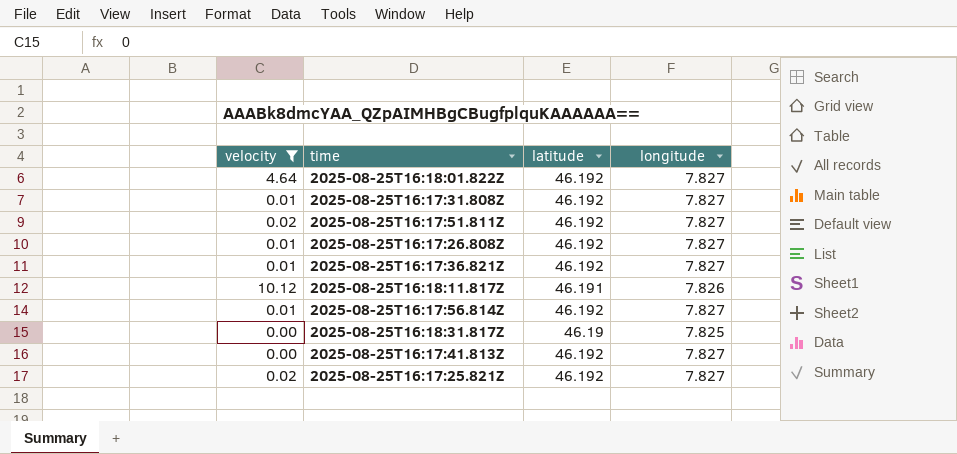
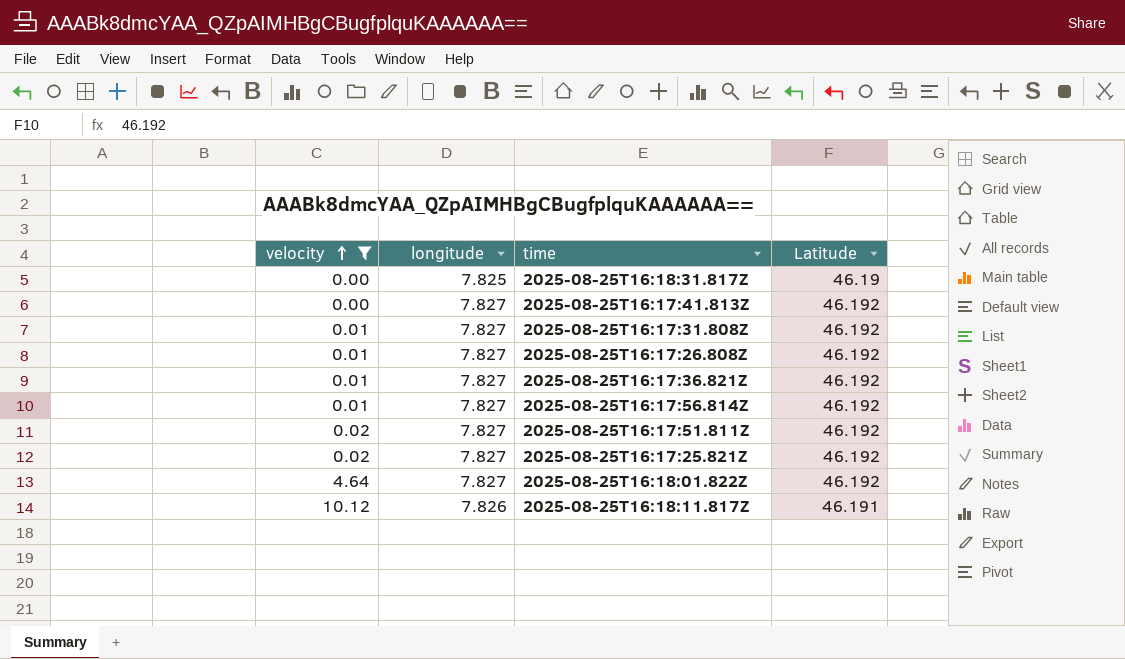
row order: none -> velocity ascending
column longitude | position: 4 -> 2
column name: latitude -> Latitude

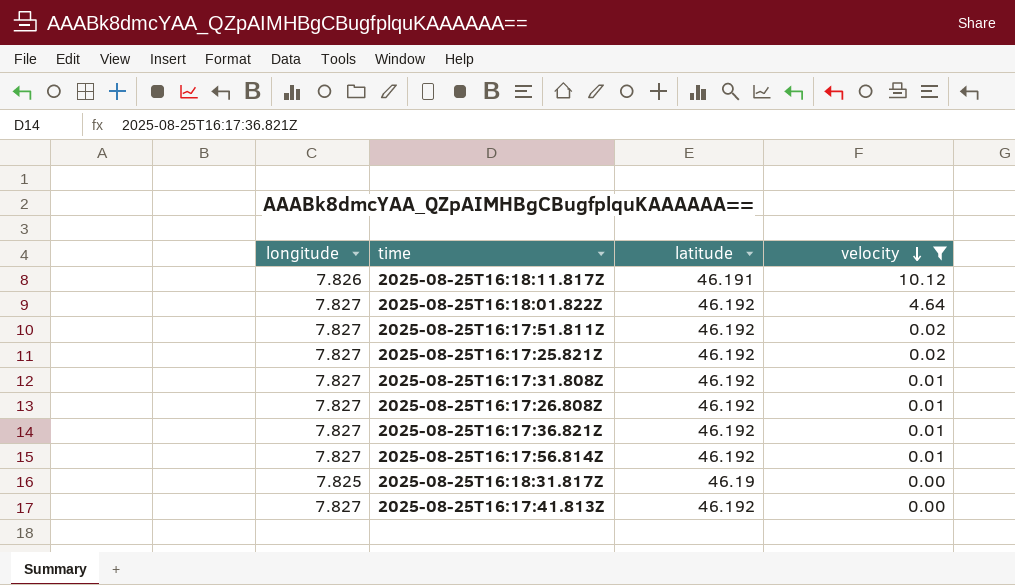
row order: velocity ascending -> velocity descending
column name: Latitude -> latitude
column velocity | position: 1 -> 4

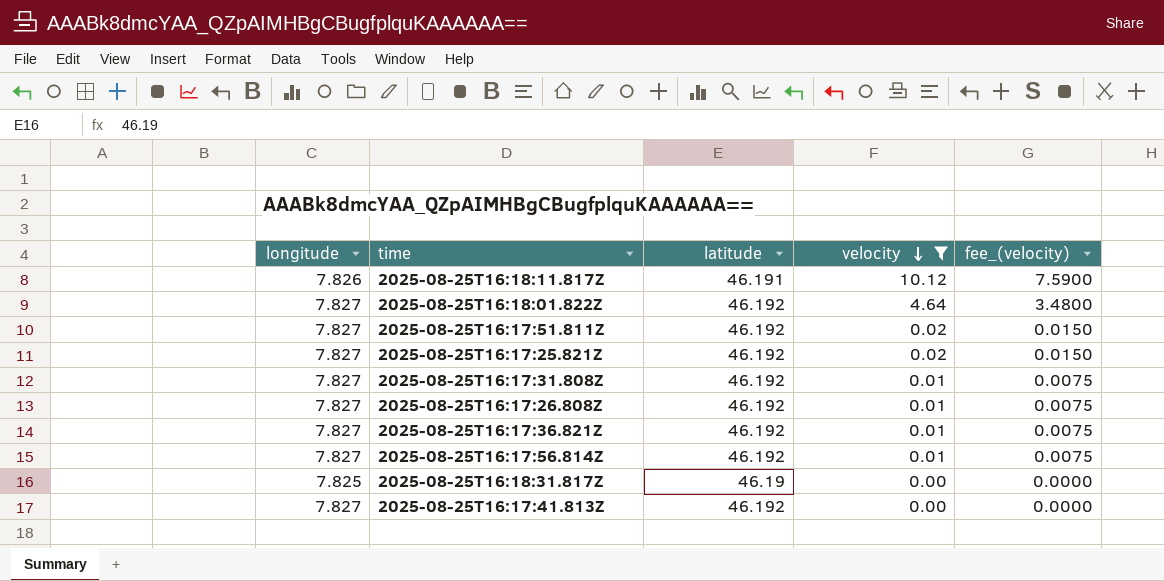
column fee_(velocity) | formula: none -> [velocity] * 0.75

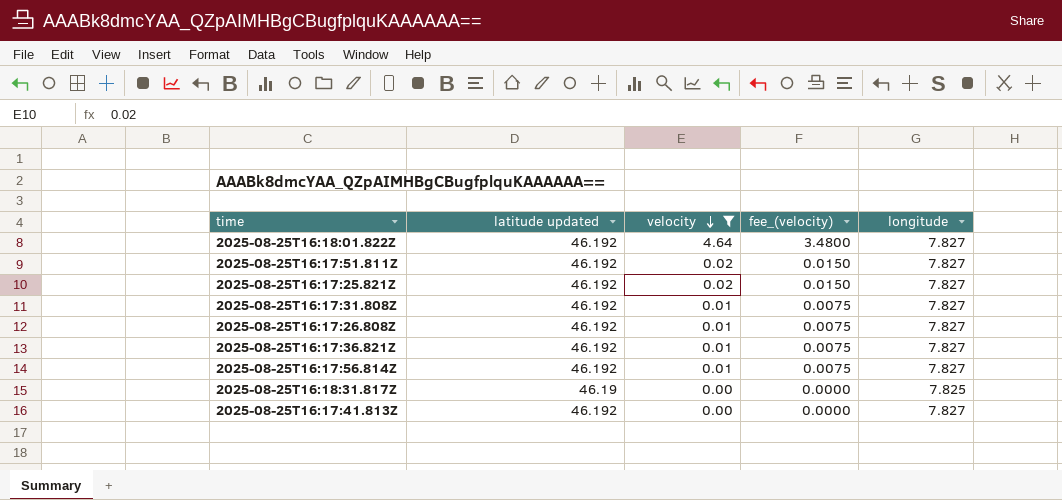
column name: latitude -> latitude updated
column longitude | position: 1 -> 5
row 2025-08-25T16:18:11.817Z: 7.826 | 46.191 | 10.12 | 7.5900 -> none

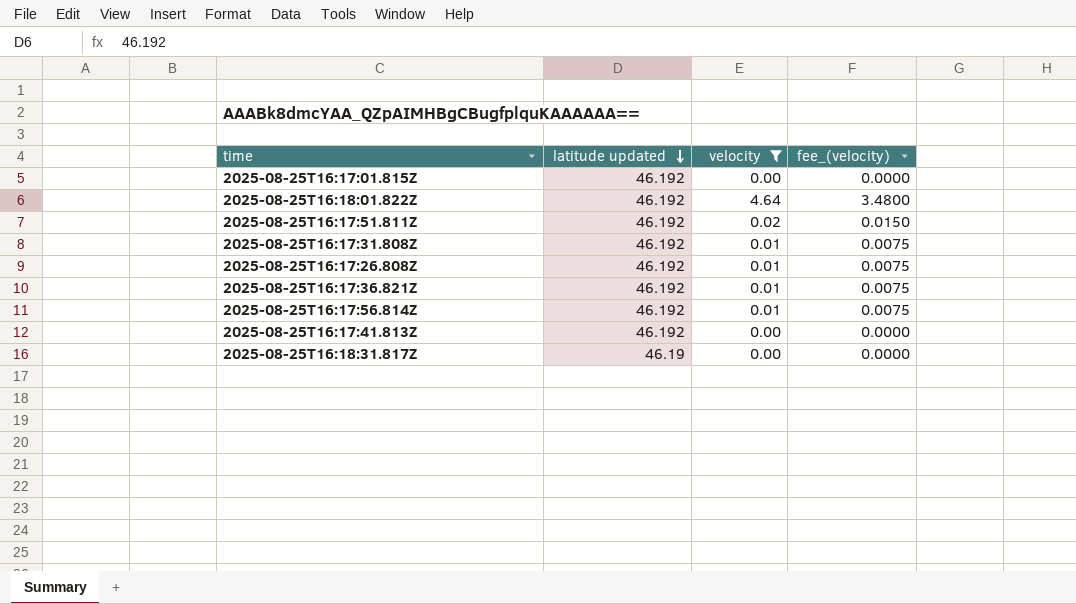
row order: velocity descending -> latitude updated descending
column longitude | position: 5 -> none
row 2025-08-25T16:17:25.821Z: 46.192 | 0.02 | 0.0150 | 7.827 -> none
row 2025-08-25T16:17:01.815Z: none -> 46.192 | 0.00 | 0.0000

